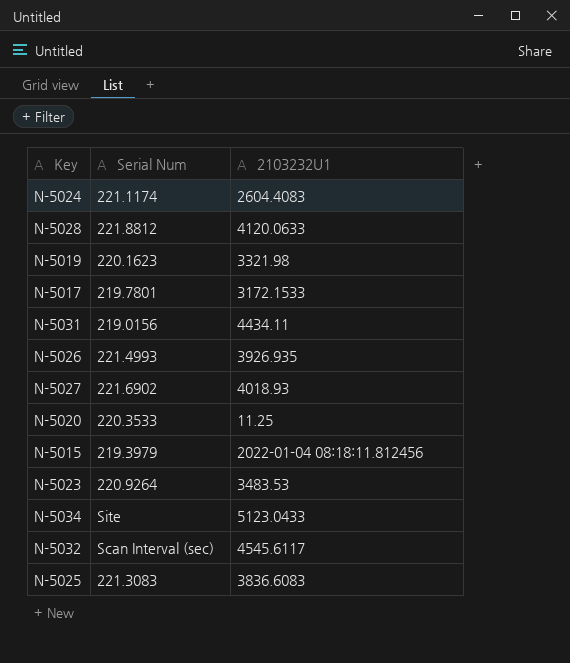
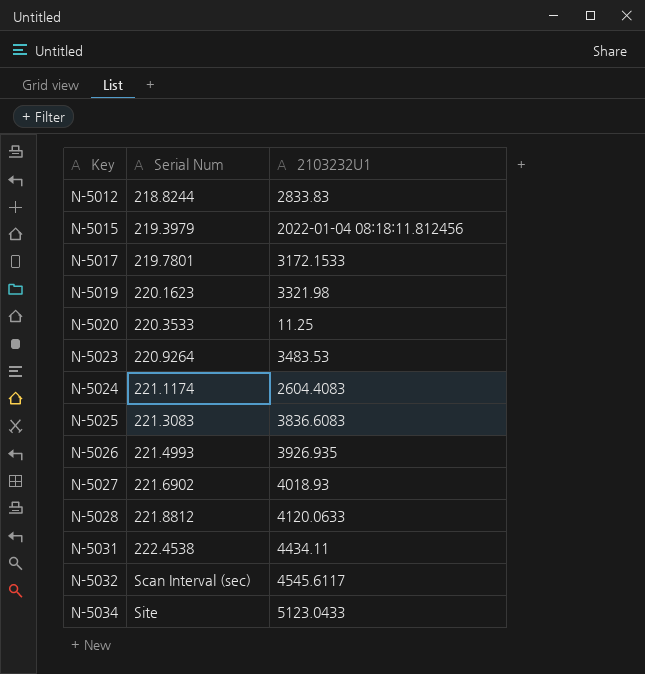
row order: none -> Key ascending
row N-5012: none -> 218.8244 | 2833.83
N-5031 | Serial Num: 219.0156 -> 222.4538

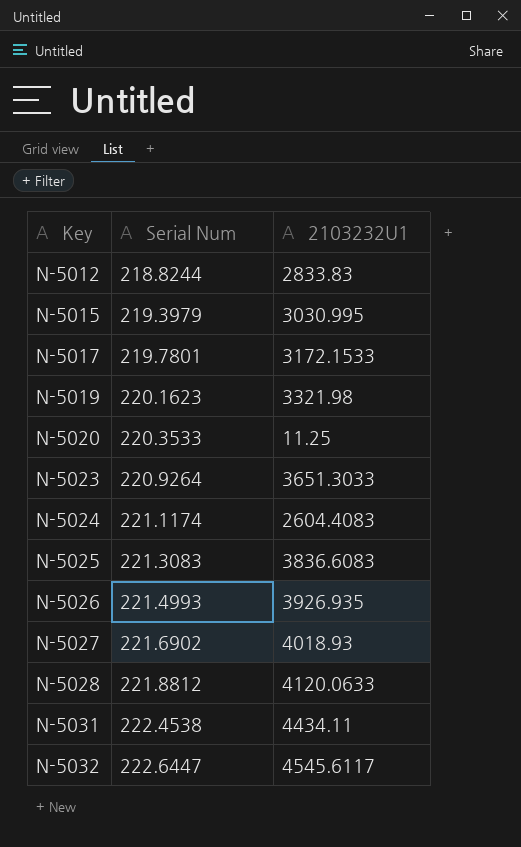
row N-5034: Site | 5123.0433 -> none
N-5015 | 2103232U1: 2022-01-04 08:18:11.812456 -> 3030.995
N-5023 | 2103232U1: 3483.53 -> 3651.3033
N-5032 | Serial Num: Scan Interval (sec) -> 222.6447

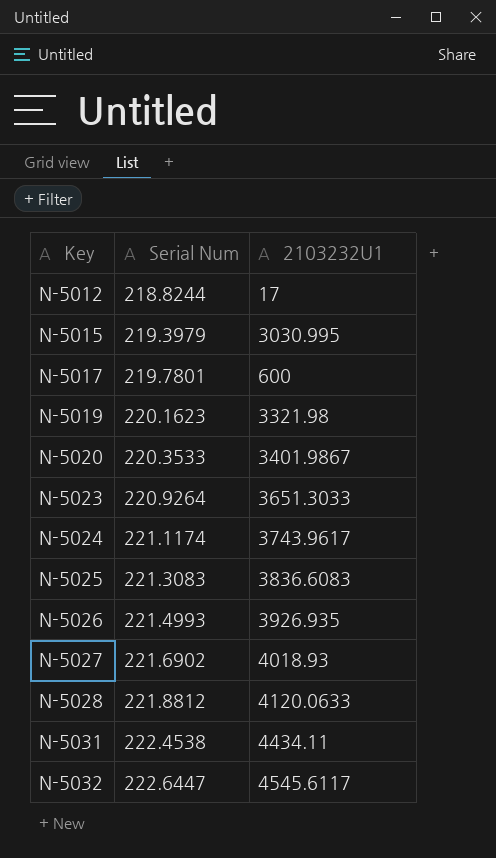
N-5012 | 2103232U1: 2833.83 -> 17
N-5017 | 2103232U1: 3172.1533 -> 600
N-5020 | 2103232U1: 11.25 -> 3401.9867
N-5024 | 2103232U1: 2604.4083 -> 3743.9617

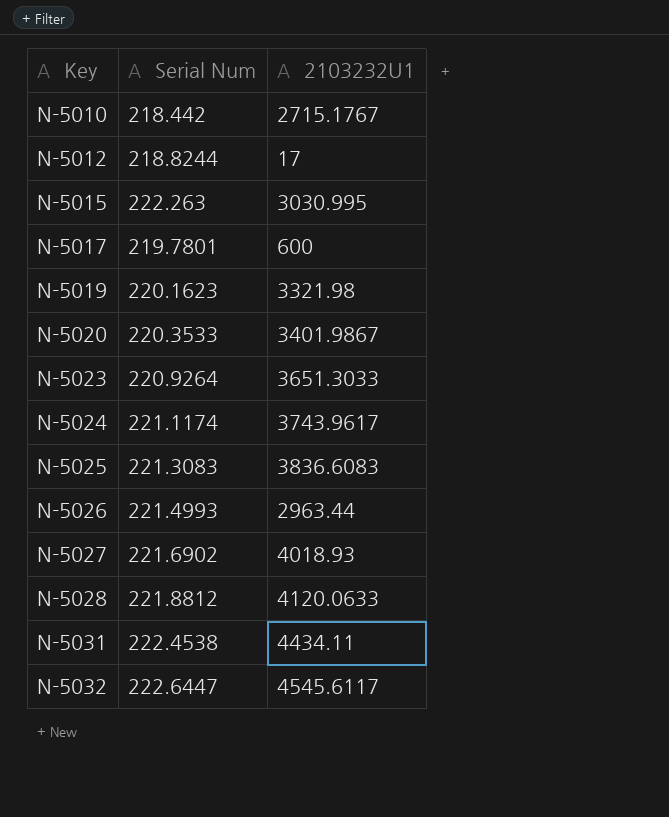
row N-5010: none -> 218.442 | 2715.1767
N-5015 | Serial Num: 219.3979 -> 222.263
N-5026 | 2103232U1: 3926.935 -> 2963.44

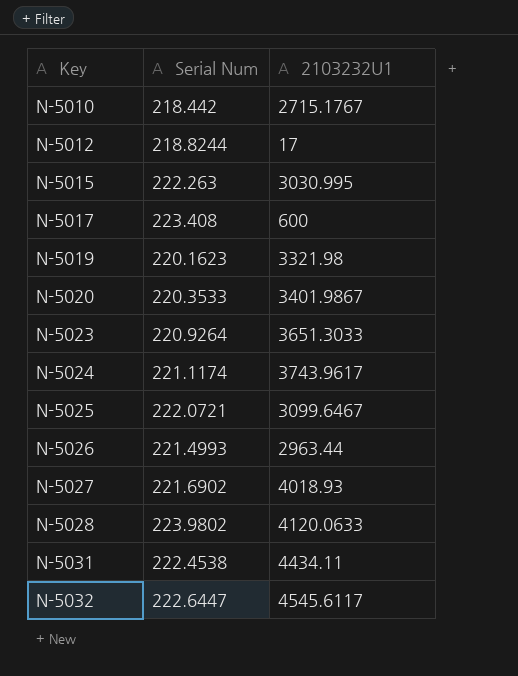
N-5017 | Serial Num: 219.7801 -> 223.408
N-5025 | Serial Num: 221.3083 -> 222.0721
N-5025 | 2103232U1: 3836.6083 -> 3099.6467
N-5028 | Serial Num: 221.8812 -> 223.9802

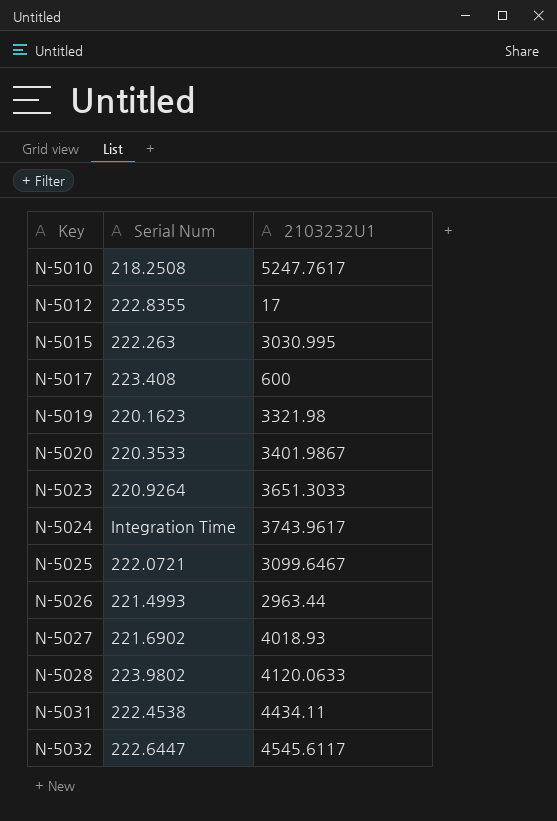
N-5010 | Serial Num: 218.442 -> 218.2508
N-5010 | 2103232U1: 2715.1767 -> 5247.7617
N-5012 | Serial Num: 218.8244 -> 222.8355
N-5024 | Serial Num: 221.1174 -> Integration Time

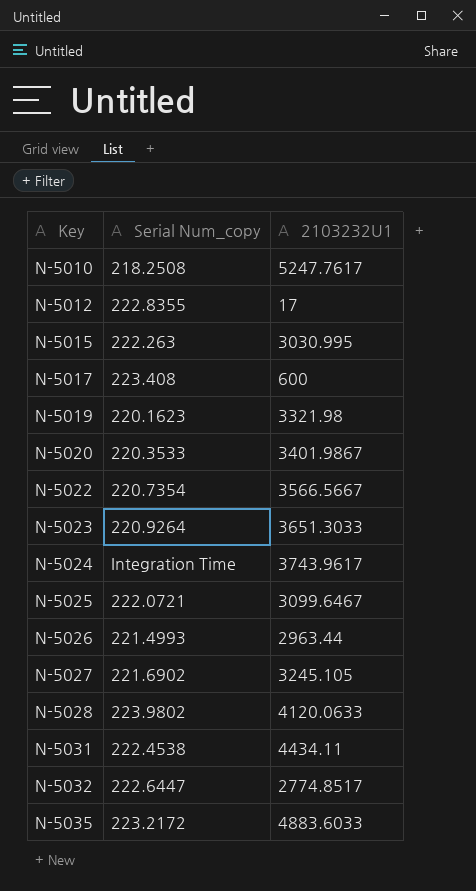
column name: Serial Num -> Serial Num_copy
row N-5022: none -> 220.7354 | 3566.5667
N-5027 | 2103232U1: 4018.93 -> 3245.105
N-5032 | 2103232U1: 4545.6117 -> 2774.8517
row N-5035: none -> 223.2172 | 4883.6033

